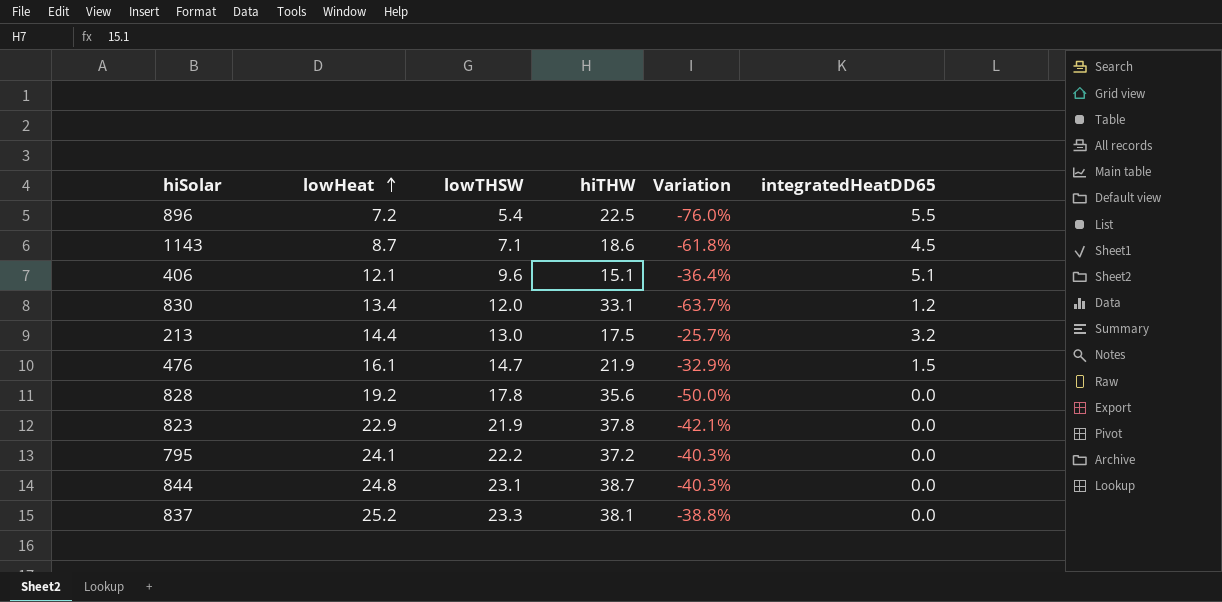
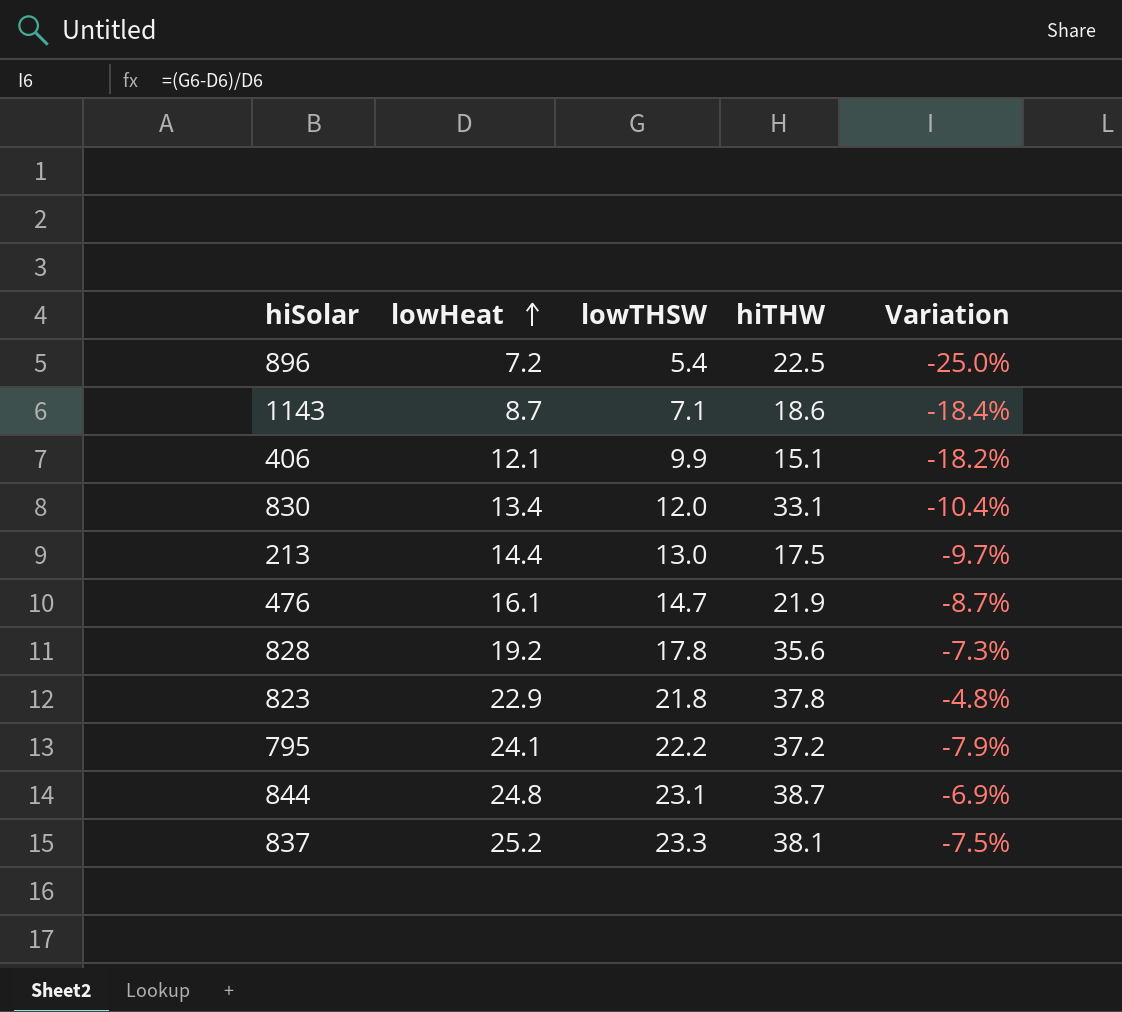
column integratedHeatDD65 | position: 6 -> none
column Variation | formula: ([lowTHSW] - [hiTHW]) / [hiTHW] -> ([lowTHSW] - [lowHeat]) / [lowHeat]
406 | lowTHSW: 9.6 -> 9.9
823 | lowTHSW: 21.9 -> 21.8

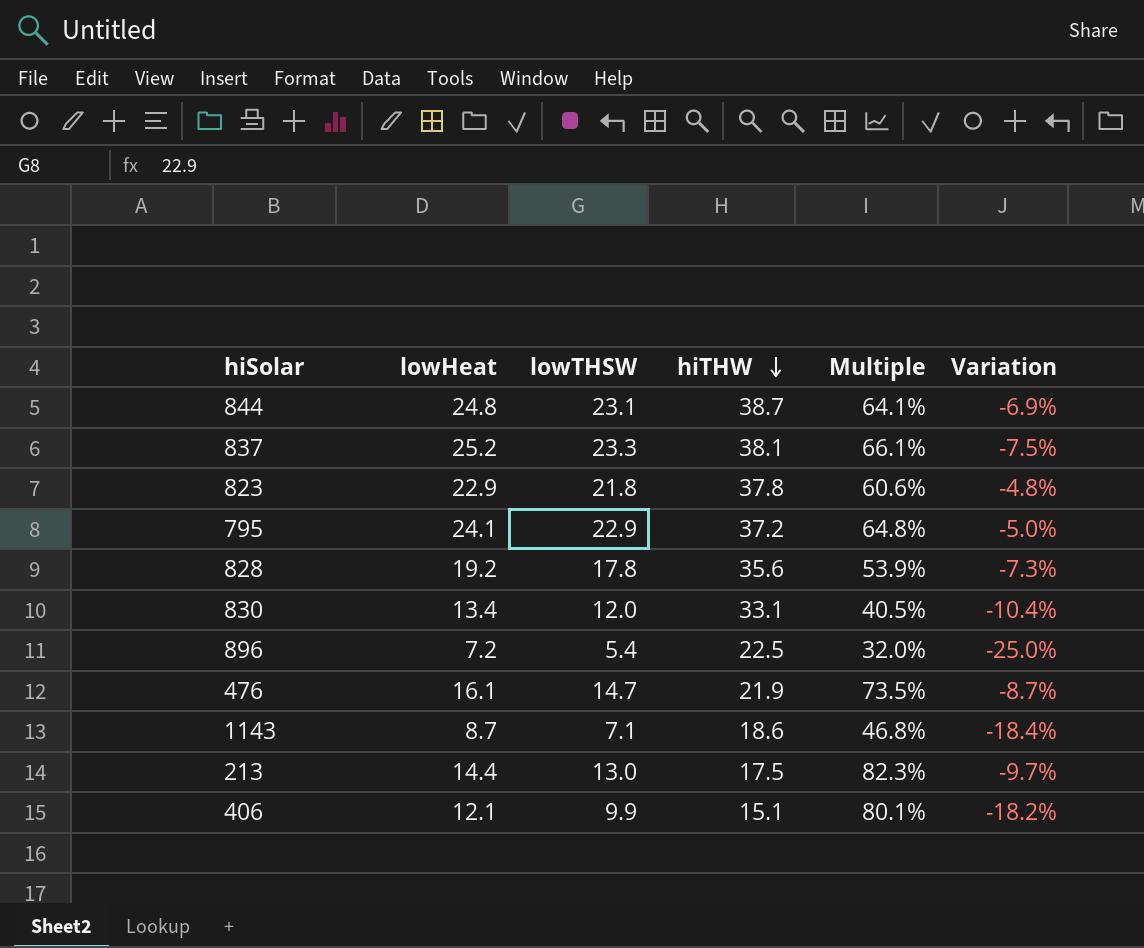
row order: lowHeat ascending -> hiTHW descending
column Multiple | formula: none -> [lowHeat] / [hiTHW]
795 | lowTHSW: 22.2 -> 22.9
795 | Variation: -7.9% -> -5.0%

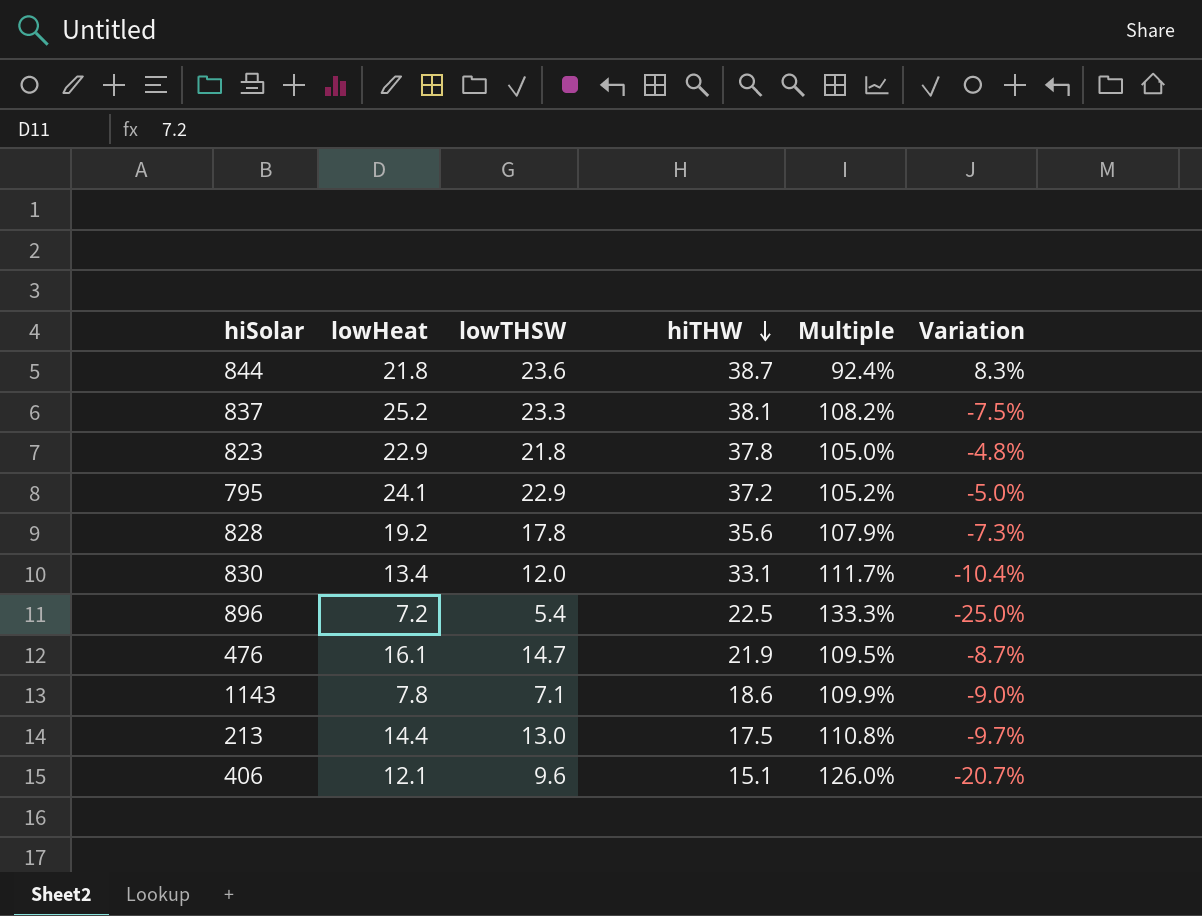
column Multiple | formula: [lowHeat] / [hiTHW] -> [lowHeat] / [lowTHSW]
844 | lowHeat: 24.8 -> 21.8
844 | lowTHSW: 23.1 -> 23.6
844 | Variation: -6.9% -> 8.3%
1143 | lowHeat: 8.7 -> 7.8
1143 | Variation: -18.4% -> -9.0%
406 | lowTHSW: 9.9 -> 9.6
406 | Variation: -18.2% -> -20.7%

